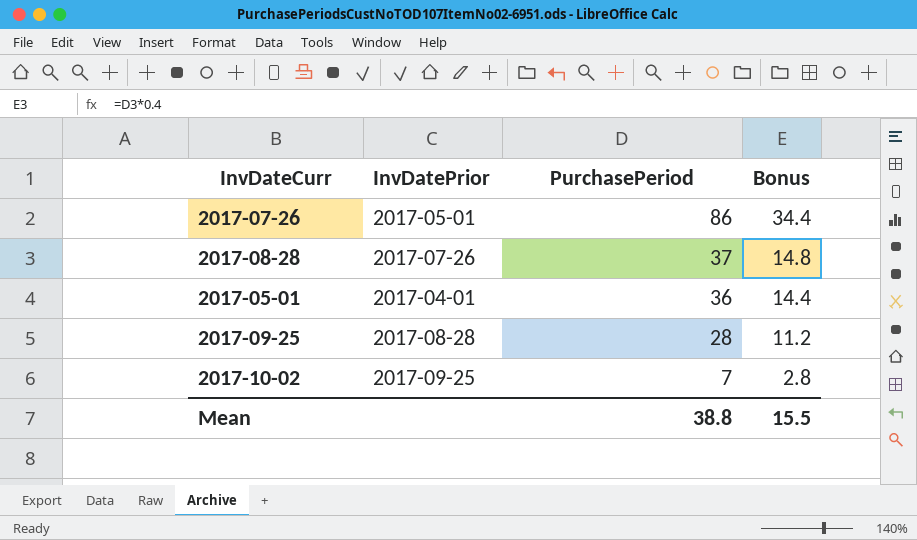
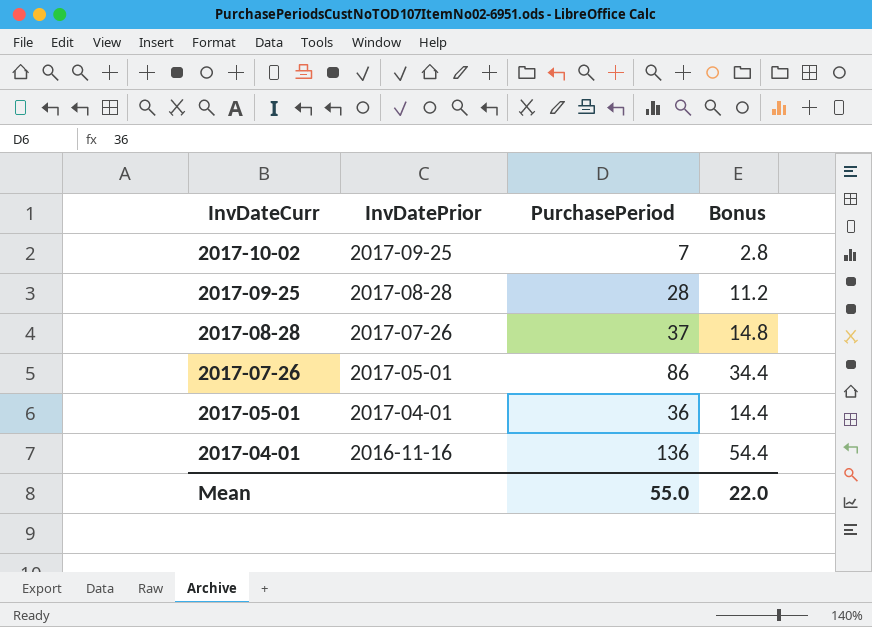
row order: PurchasePeriod descending -> InvDateCurr descending
row 2017-04-01: none -> 2016-11-16 | 136 | 54.4
Mean | PurchasePeriod: 38.8 -> 55.0
Mean | Bonus: 15.5 -> 22.0

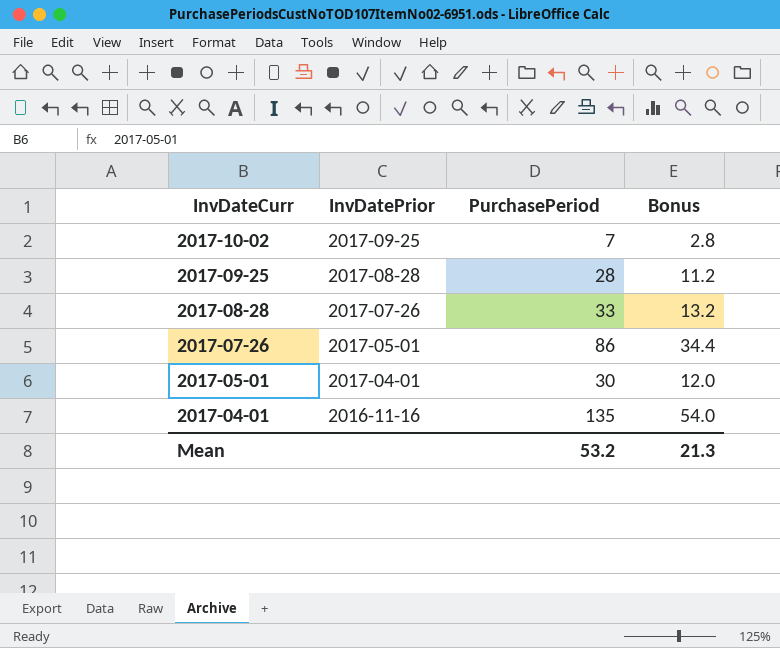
2017-08-28 | PurchasePeriod: 37 -> 33
2017-08-28 | Bonus: 14.8 -> 13.2
2017-05-01 | PurchasePeriod: 36 -> 30
2017-05-01 | Bonus: 14.4 -> 12.0
2017-04-01 | PurchasePeriod: 136 -> 135
2017-04-01 | Bonus: 54.4 -> 54.0
Mean | PurchasePeriod: 55.0 -> 53.2
Mean | Bonus: 22.0 -> 21.3

